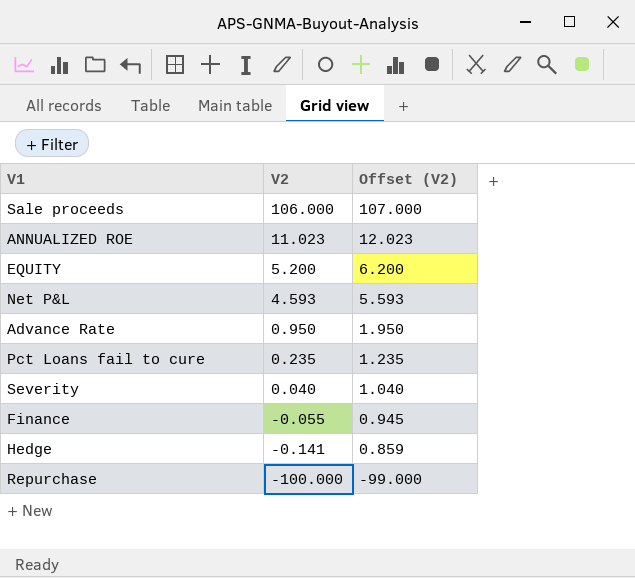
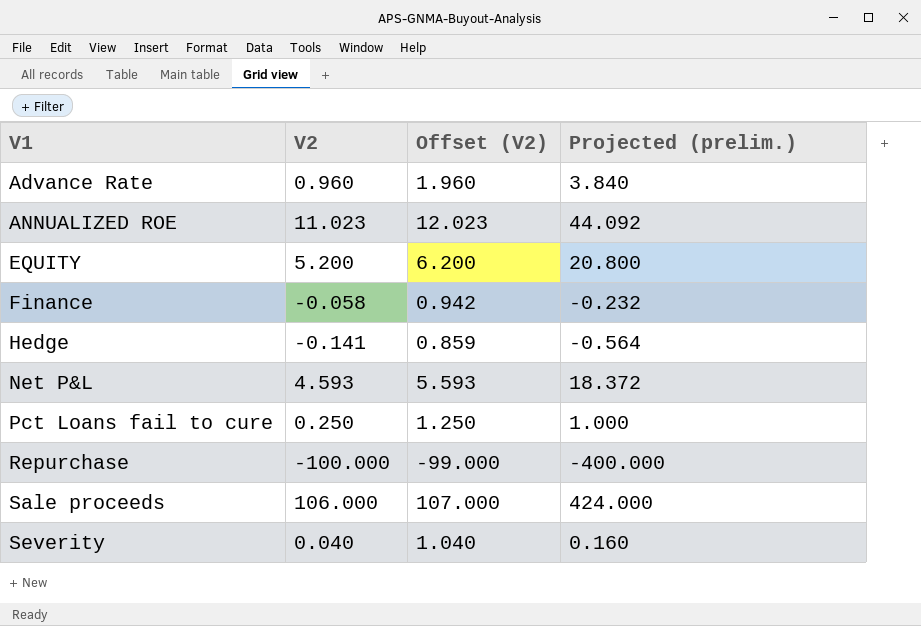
row order: V2 descending -> V1 ascending
column Projected (prelim.) | formula: none -> [V2] * 4
Advance Rate | V2: 0.950 -> 0.960
Advance Rate | Offset (V2): 1.950 -> 1.960
Finance | V2: -0.055 -> -0.058
Finance | Offset (V2): 0.945 -> 0.942
Pct Loans fail to cure | V2: 0.235 -> 0.250
Pct Loans fail to cure | Offset (V2): 1.235 -> 1.250

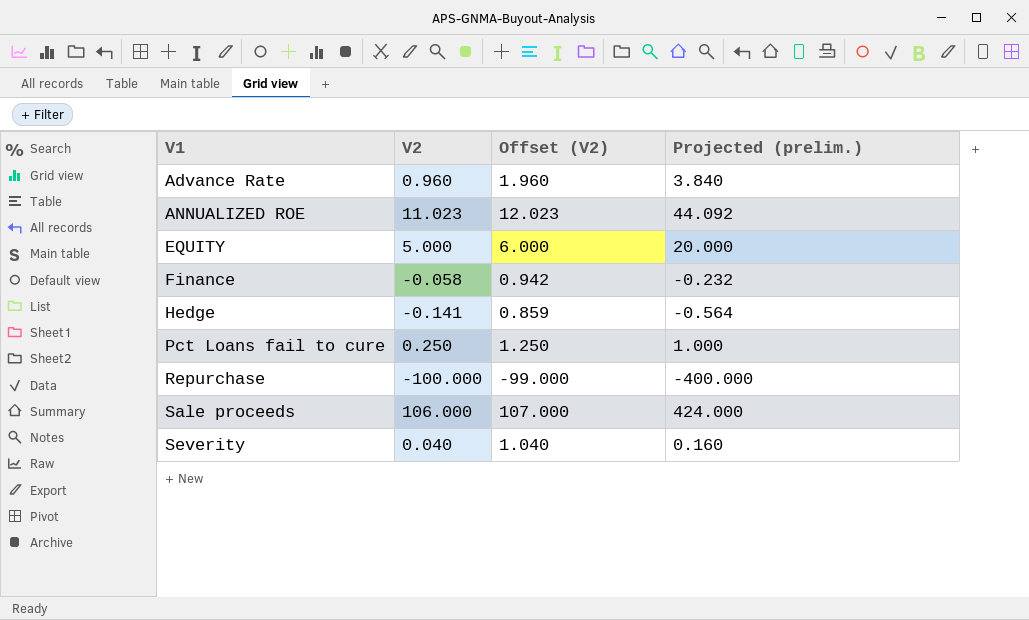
row Net P&L: 4.593 | 5.593 | 18.372 -> none
EQUITY | V2: 5.200 -> 5.000
EQUITY | Offset (V2): 6.200 -> 6.000
EQUITY | Projected (prelim.): 20.800 -> 20.000

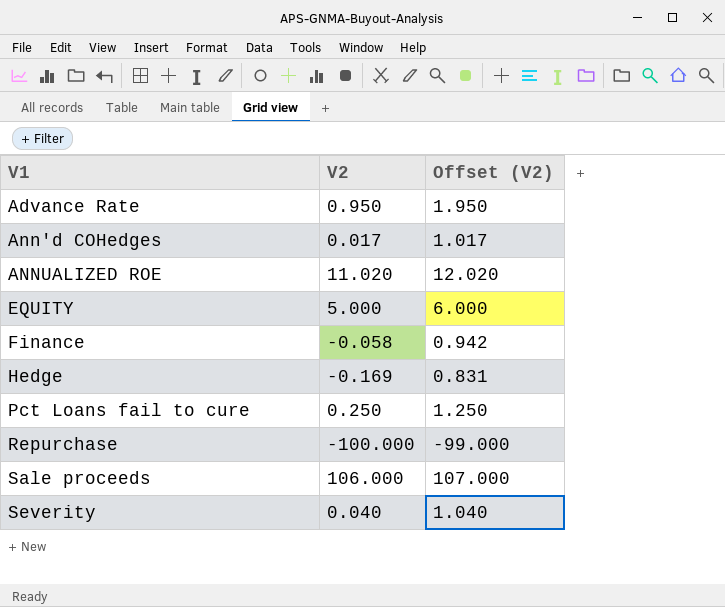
column Projected (prelim.) | formula: [V2] * 4 -> none
Advance Rate | V2: 0.960 -> 0.950
Advance Rate | Offset (V2): 1.960 -> 1.950
row Ann'd COHedges: none -> 0.017 | 1.017
ANNUALIZED ROE | V2: 11.023 -> 11.020
ANNUALIZED ROE | Offset (V2): 12.023 -> 12.020
Hedge | V2: -0.141 -> -0.169
Hedge | Offset (V2): 0.859 -> 0.831

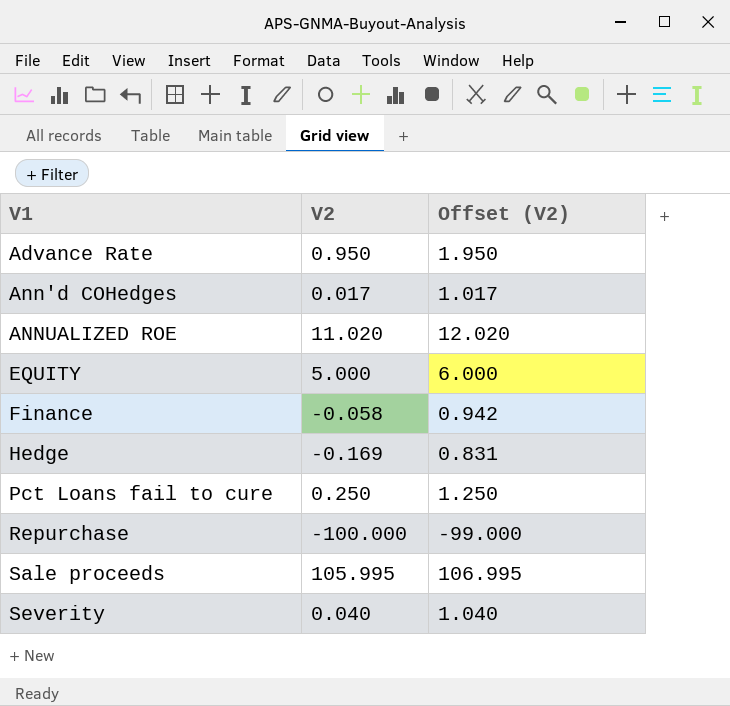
Sale proceeds | V2: 106.000 -> 105.995
Sale proceeds | Offset (V2): 107.000 -> 106.995

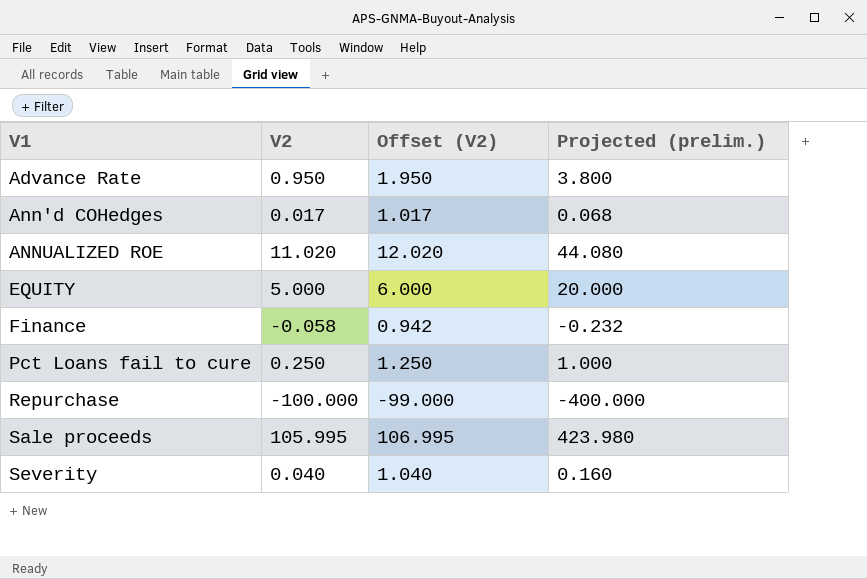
column Projected (prelim.) | formula: none -> [V2] * 4
row Hedge: -0.169 | 0.831 -> none

